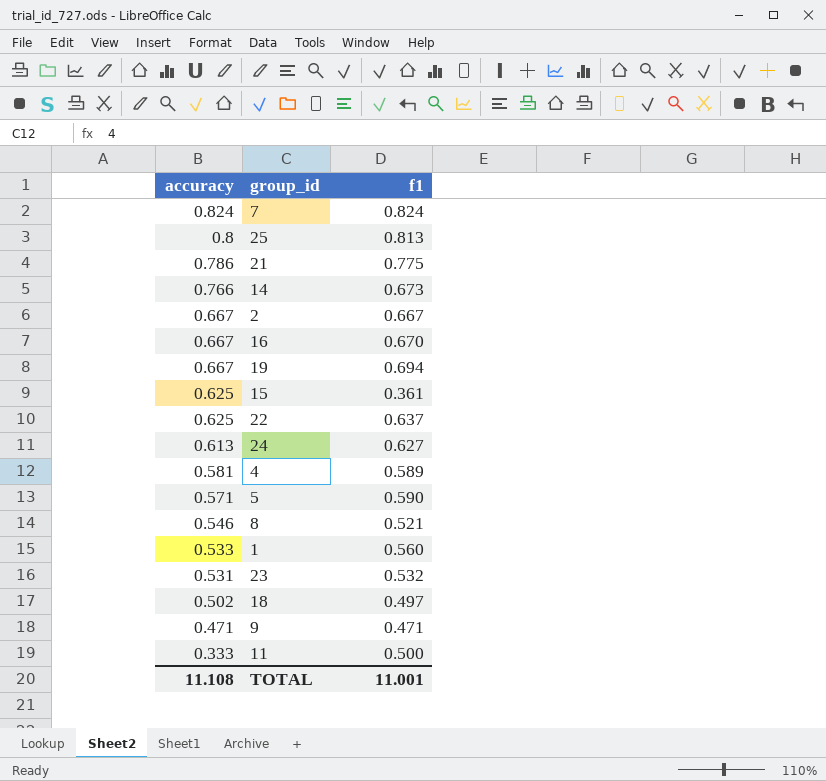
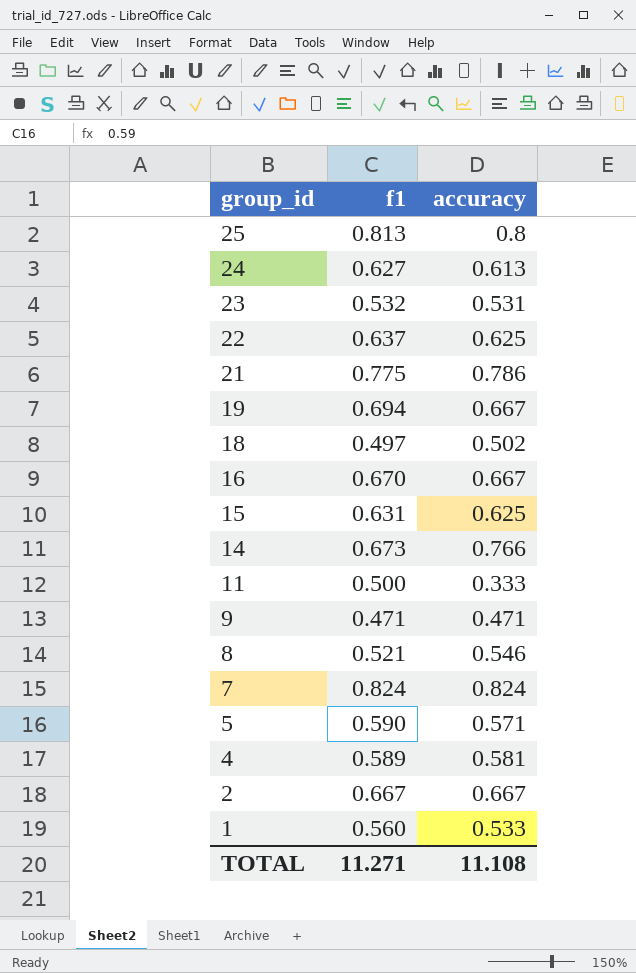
row order: accuracy descending -> group_id descending
column accuracy | position: 1 -> 3
15 | f1: 0.361 -> 0.631
TOTAL | f1: 11.001 -> 11.271

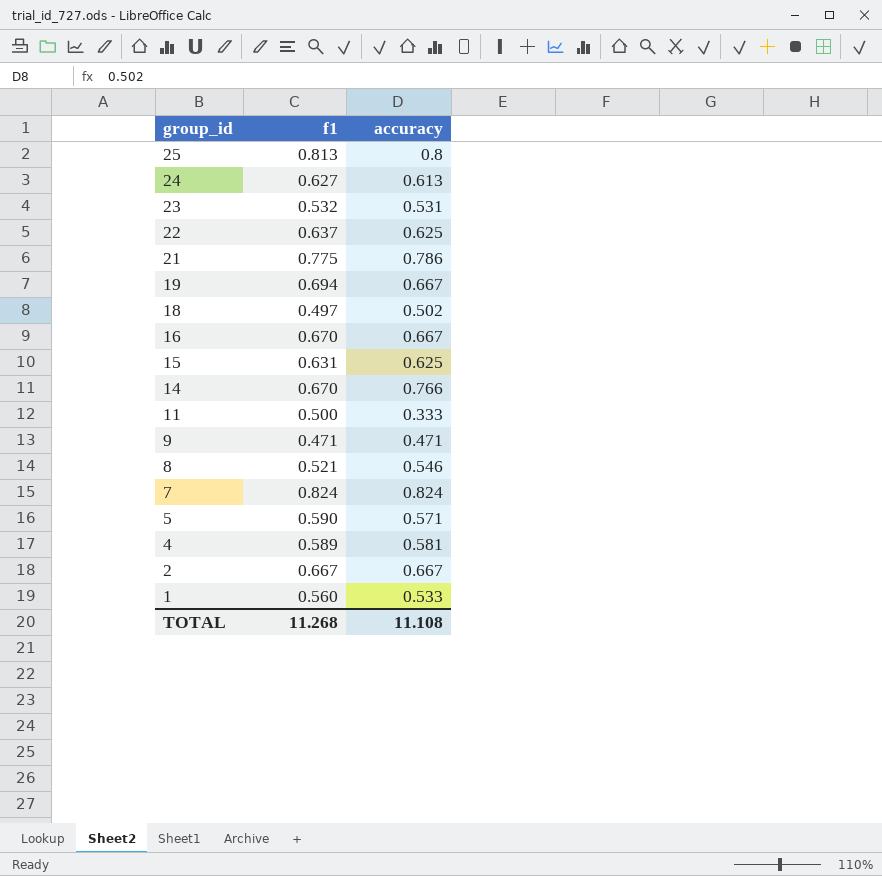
14 | f1: 0.673 -> 0.670
TOTAL | f1: 11.271 -> 11.268

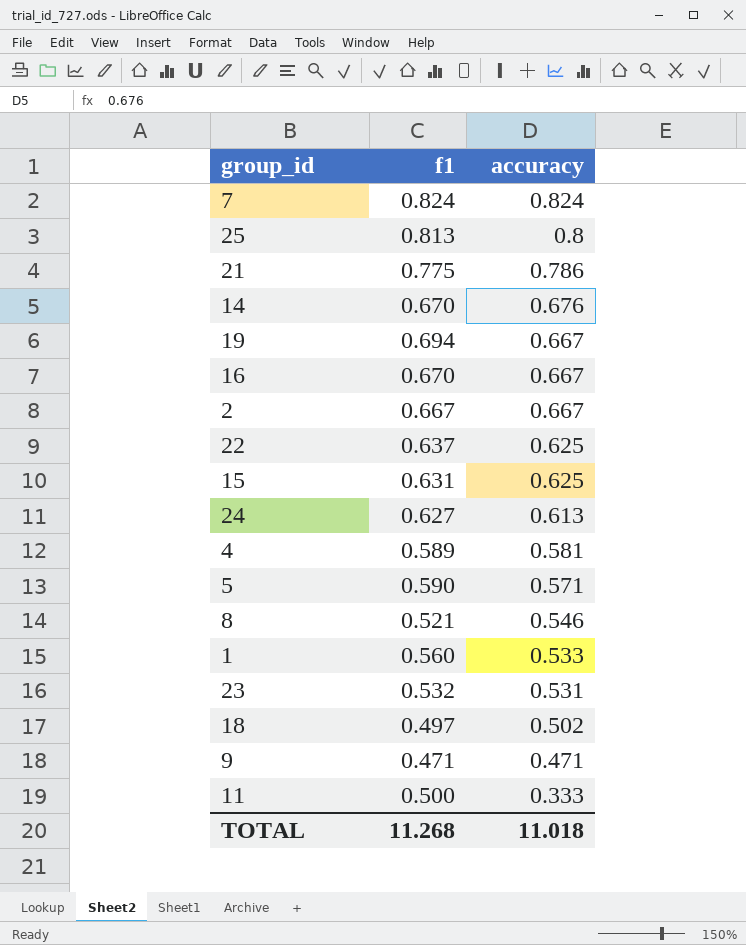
row order: group_id descending -> accuracy descending
14 | accuracy: 0.766 -> 0.676
TOTAL | accuracy: 11.108 -> 11.018

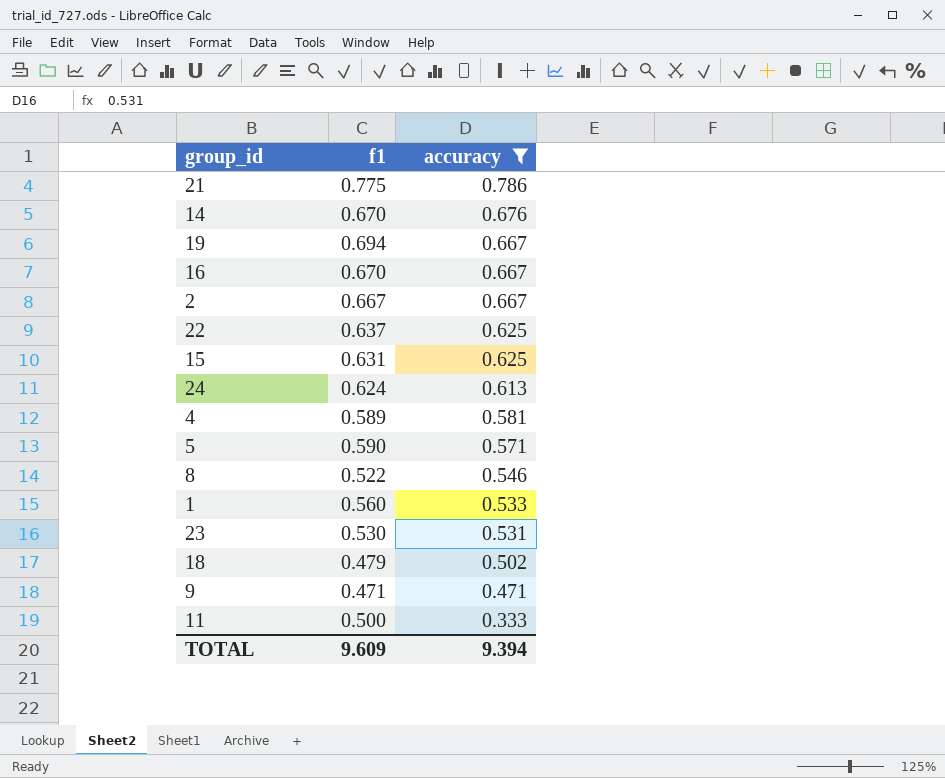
filter: none -> accuracy <= 0.786
24 | f1: 0.627 -> 0.624
8 | f1: 0.521 -> 0.522
23 | f1: 0.532 -> 0.530
18 | f1: 0.497 -> 0.479
TOTAL | f1: 11.268 -> 9.609
TOTAL | accuracy: 11.018 -> 9.394

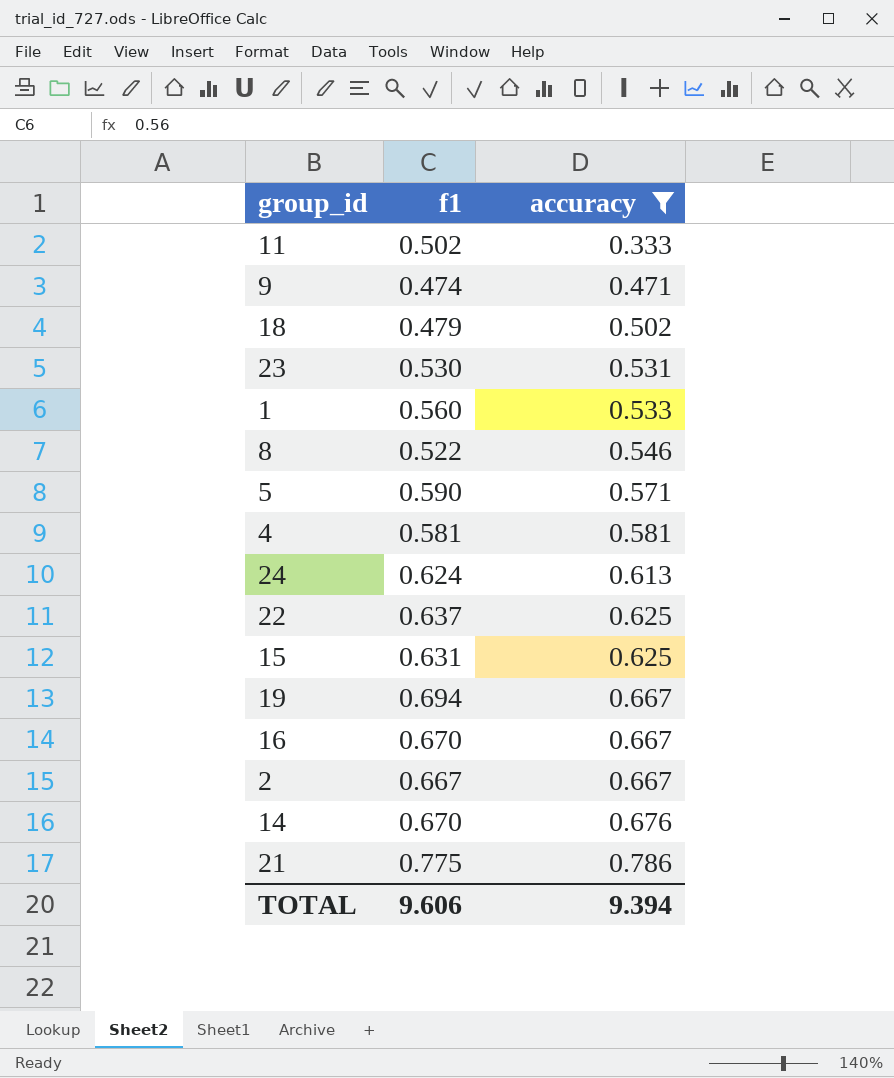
row order: accuracy descending -> accuracy ascending
11 | f1: 0.500 -> 0.502
9 | f1: 0.471 -> 0.474
4 | f1: 0.589 -> 0.581
TOTAL | f1: 9.609 -> 9.606

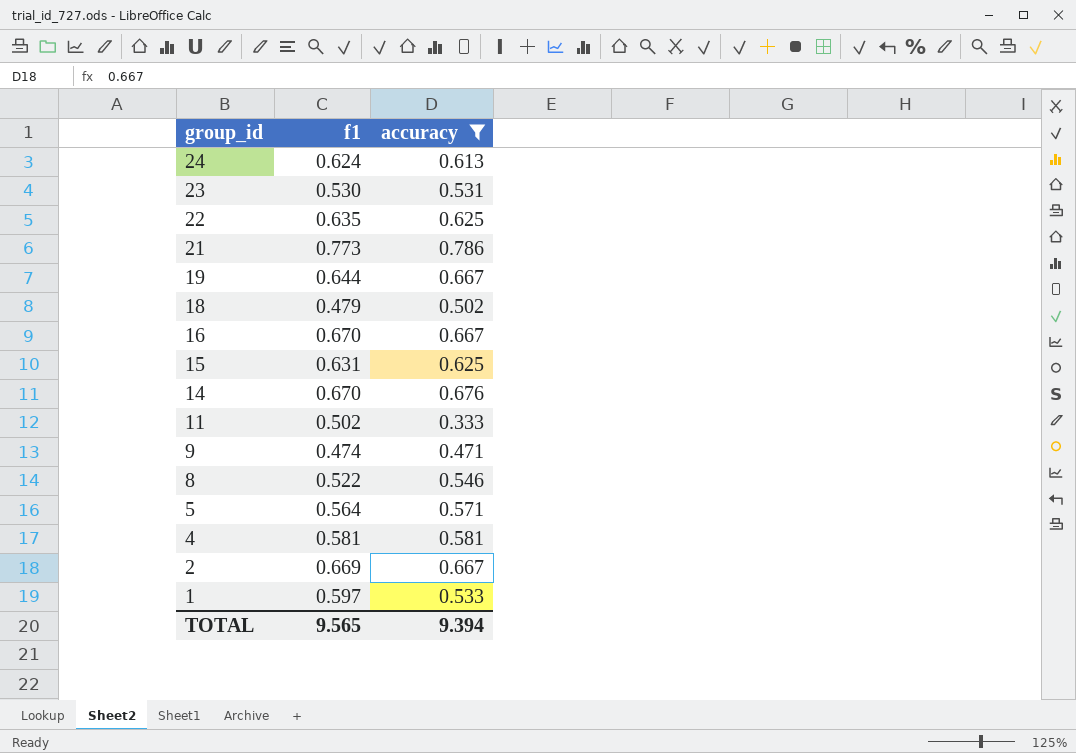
row order: accuracy ascending -> group_id descending
22 | f1: 0.637 -> 0.635
21 | f1: 0.775 -> 0.773
19 | f1: 0.694 -> 0.644
5 | f1: 0.590 -> 0.564
2 | f1: 0.667 -> 0.669
1 | f1: 0.560 -> 0.597
TOTAL | f1: 9.606 -> 9.565

